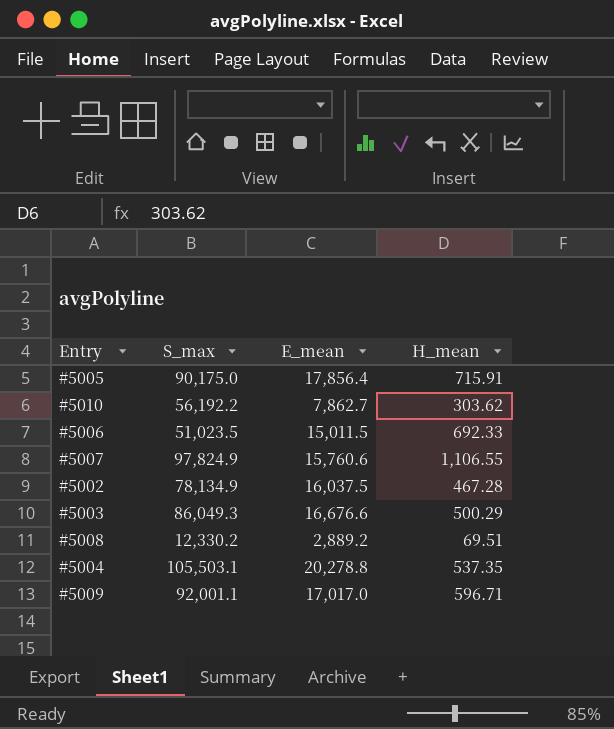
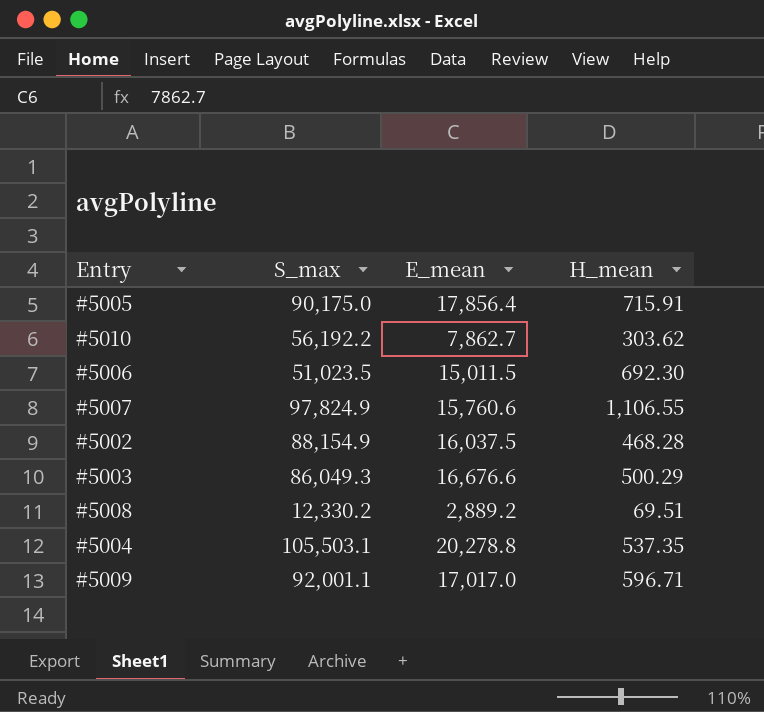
#5006 | H_mean: 692.33 -> 692.30
#5002 | S_max: 78,134.9 -> 88,154.9
#5002 | H_mean: 467.28 -> 468.28

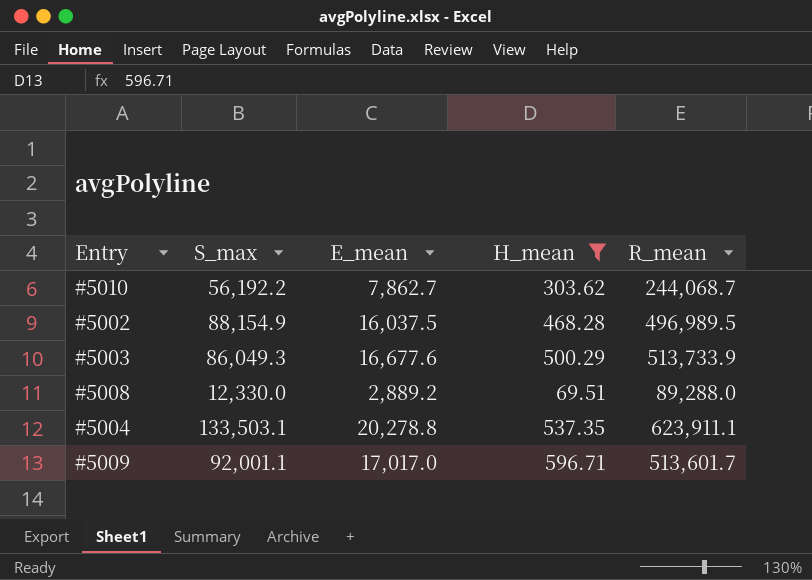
filter: none -> H_mean <= 596.71
column R_mean | position: none -> 5
#5003 | E_mean: 16,676.6 -> 16,677.6
#5008 | S_max: 12,330.2 -> 12,330.0
#5004 | S_max: 105,503.1 -> 133,503.1

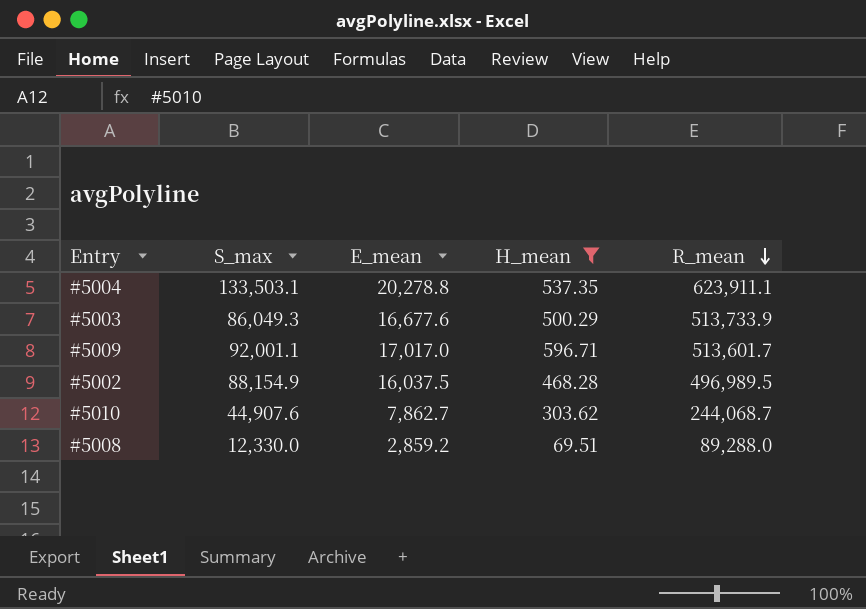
row order: none -> R_mean descending
#5010 | S_max: 56,192.2 -> 44,907.6
#5008 | E_mean: 2,889.2 -> 2,859.2

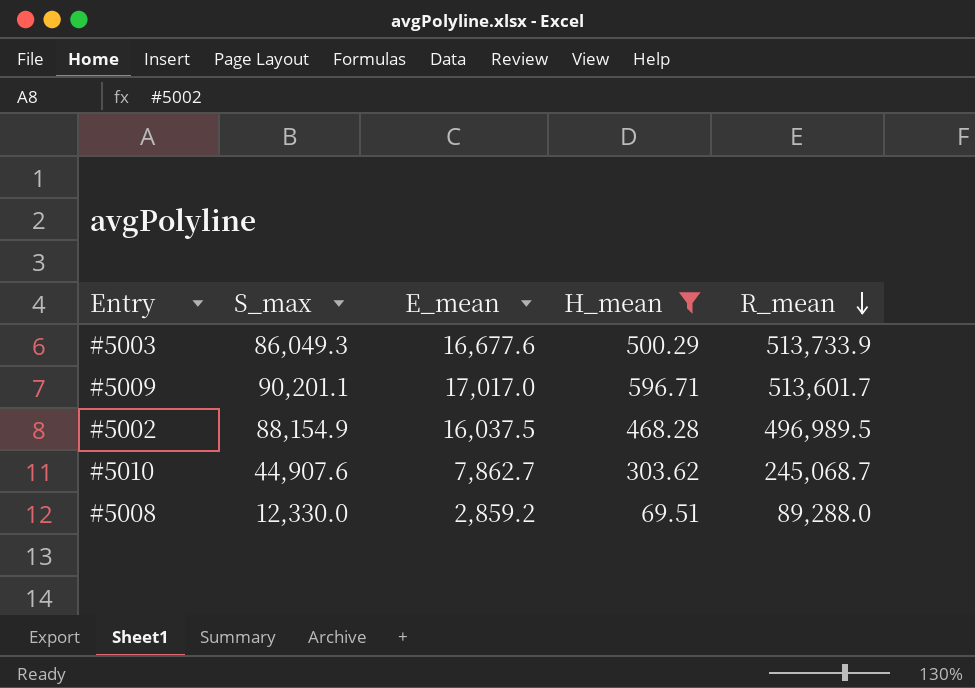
row #5004: 133,503.1 | 20,278.8 | 537.35 | 623,911.1 -> none
#5009 | S_max: 92,001.1 -> 90,201.1
#5010 | R_mean: 244,068.7 -> 245,068.7

